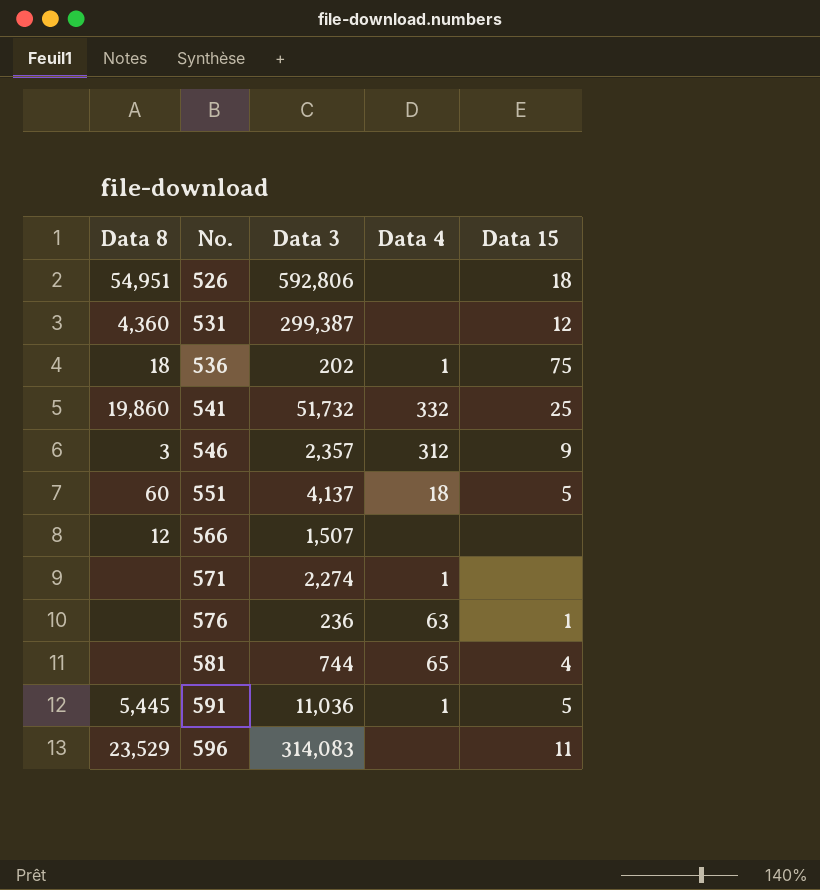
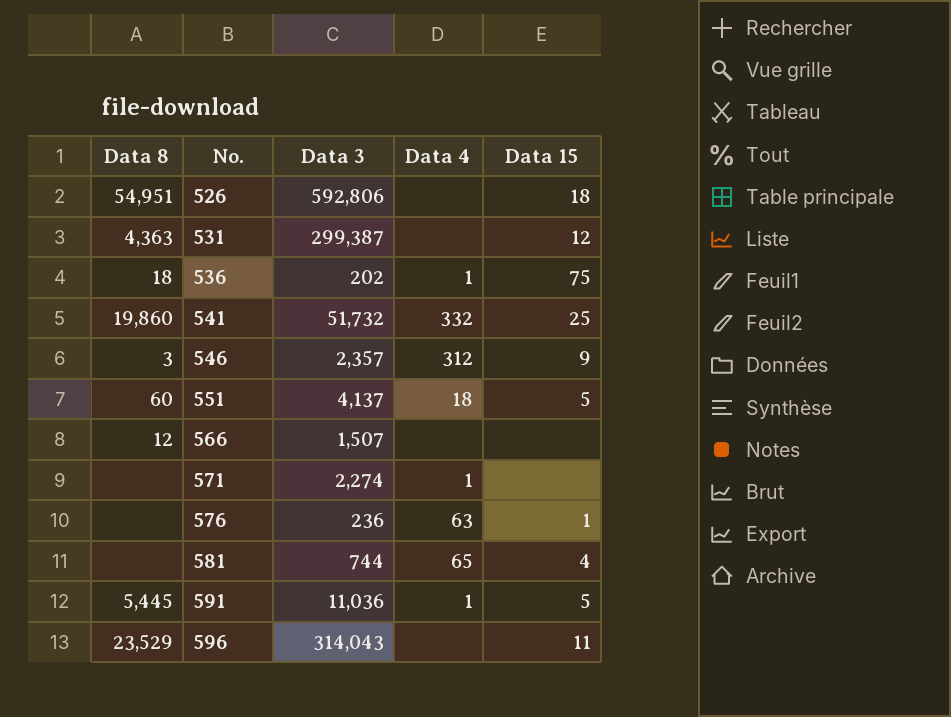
531 | Data 8: 4,360 -> 4,363
596 | Data 3: 314,083 -> 314,043

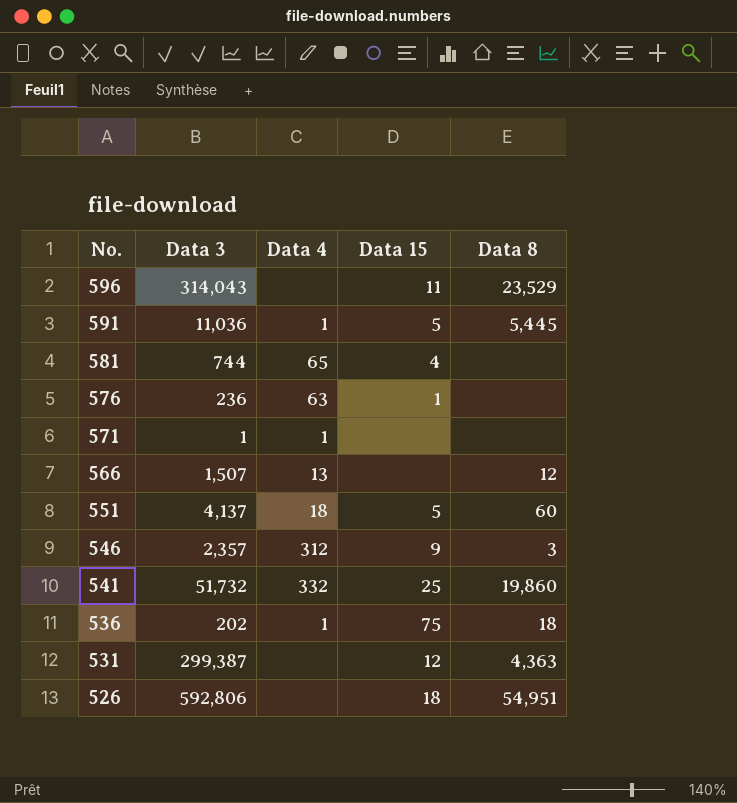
row order: No. ascending -> No. descending
column Data 8 | position: 1 -> 5
571 | Data 3: 2,274 -> 1
566 | Data 4: none -> 13

